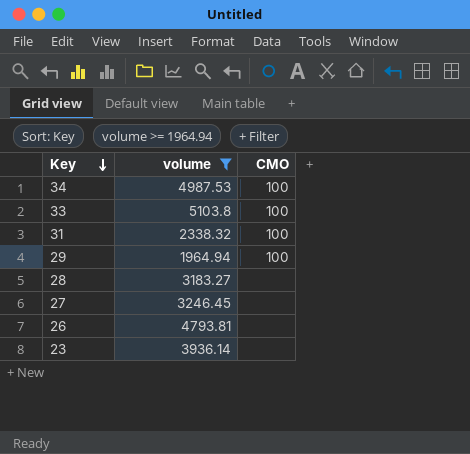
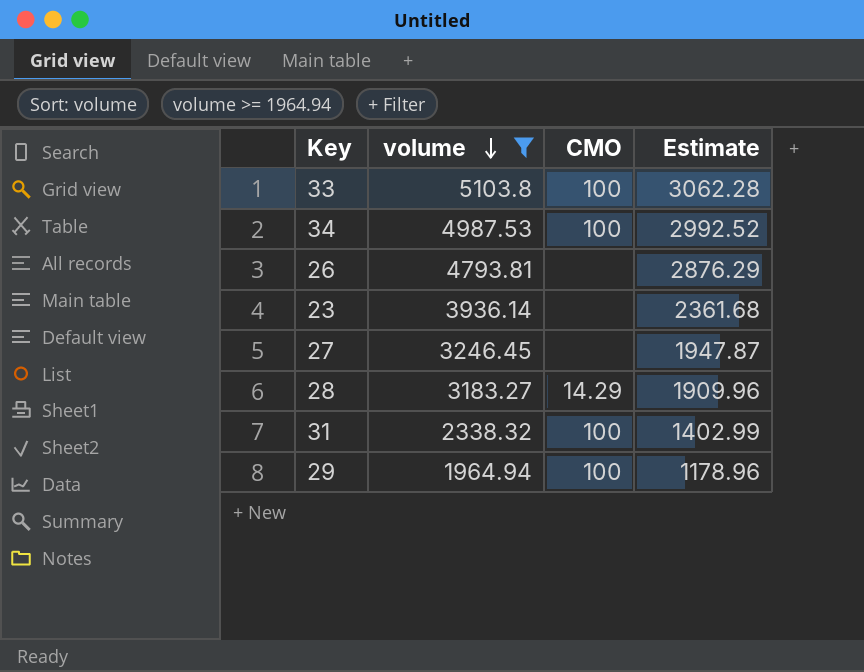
row order: Key descending -> volume descending
column Estimate | formula: none -> [volume] * 0.6
28 | CMO: none -> 14.29

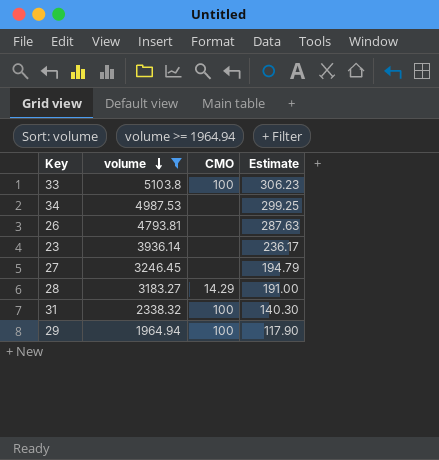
column Estimate | formula: [volume] * 0.6 -> [volume] * 0.06
34 | CMO: 100 -> none

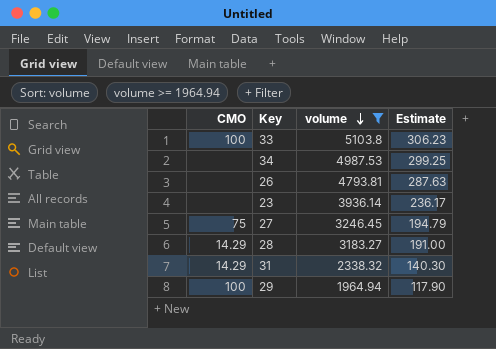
column CMO | position: 3 -> 1
27 | CMO: none -> 75
31 | CMO: 100 -> 14.29

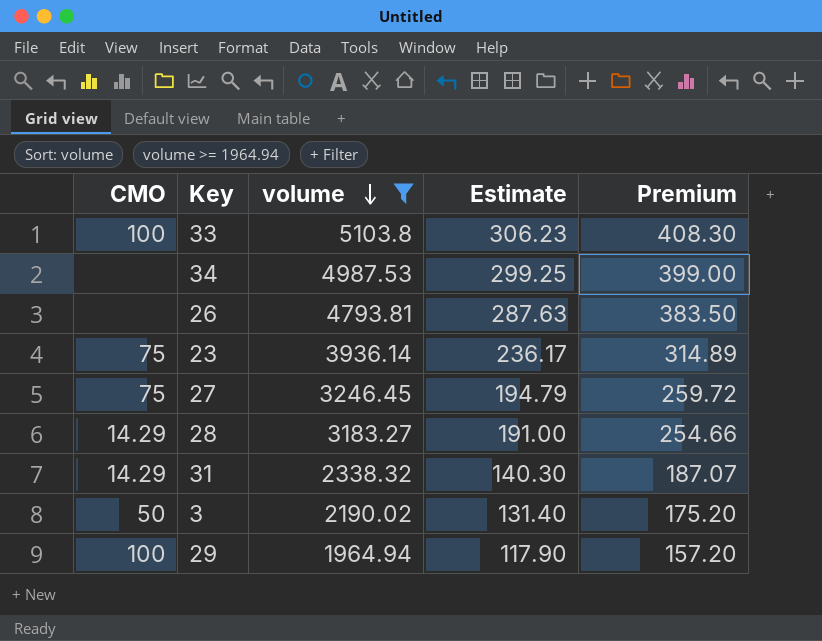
column Premium | formula: none -> [volume] * 0.08
23 | CMO: none -> 75
row 3: none -> 50 | 2190.02 | 131.40 | 175.20

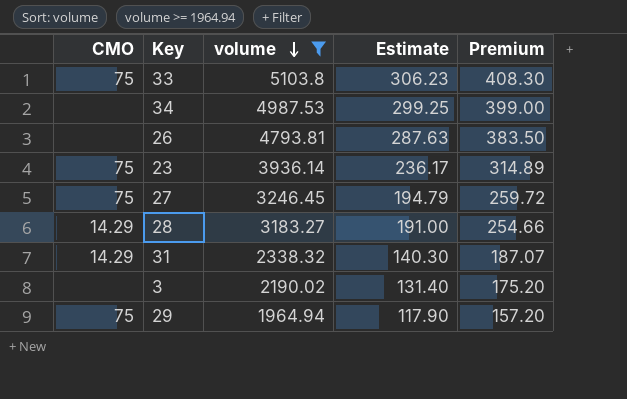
33 | CMO: 100 -> 75
3 | CMO: 50 -> none
29 | CMO: 100 -> 75

